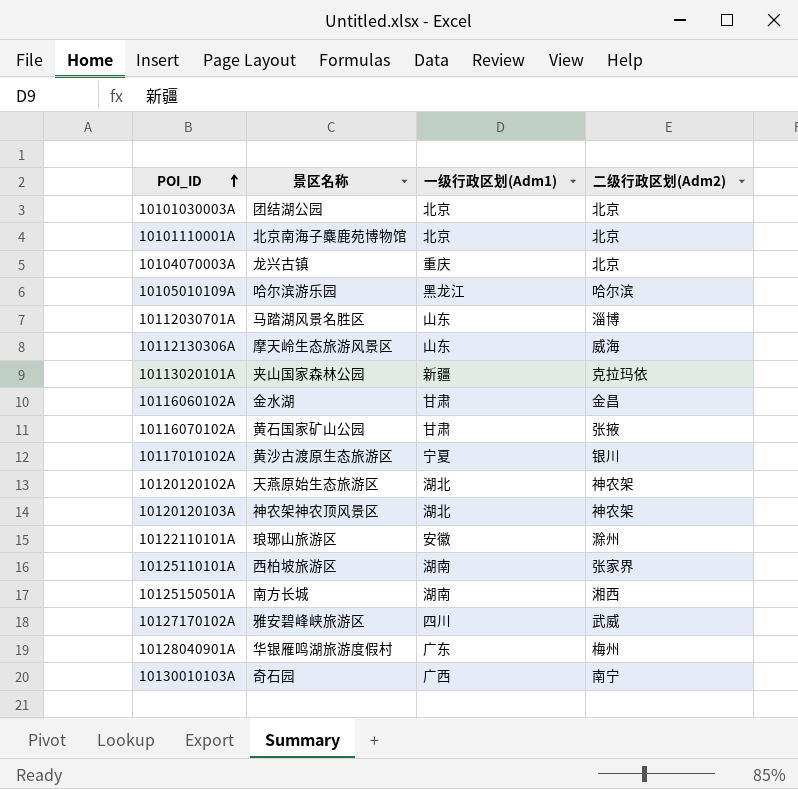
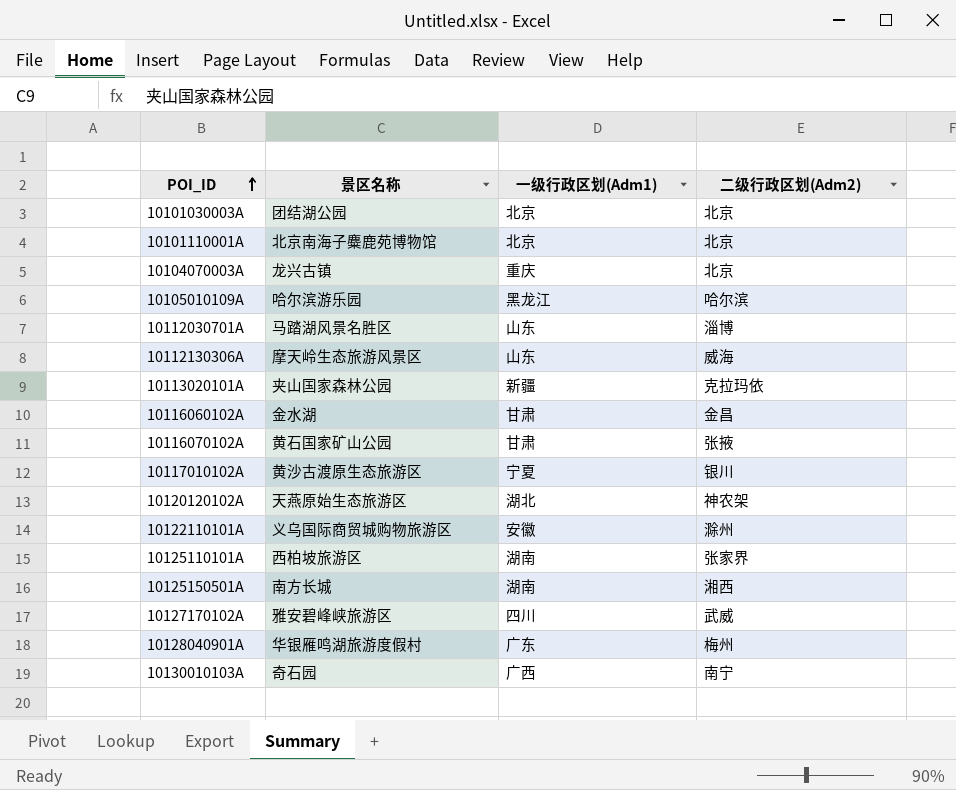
row 10120120103A: 神农架神农顶风景区 | 湖北 | 神农架 -> none
10122110101A | 景区名称: 琅琊山旅游区 -> 义乌国际商贸城购物旅游区

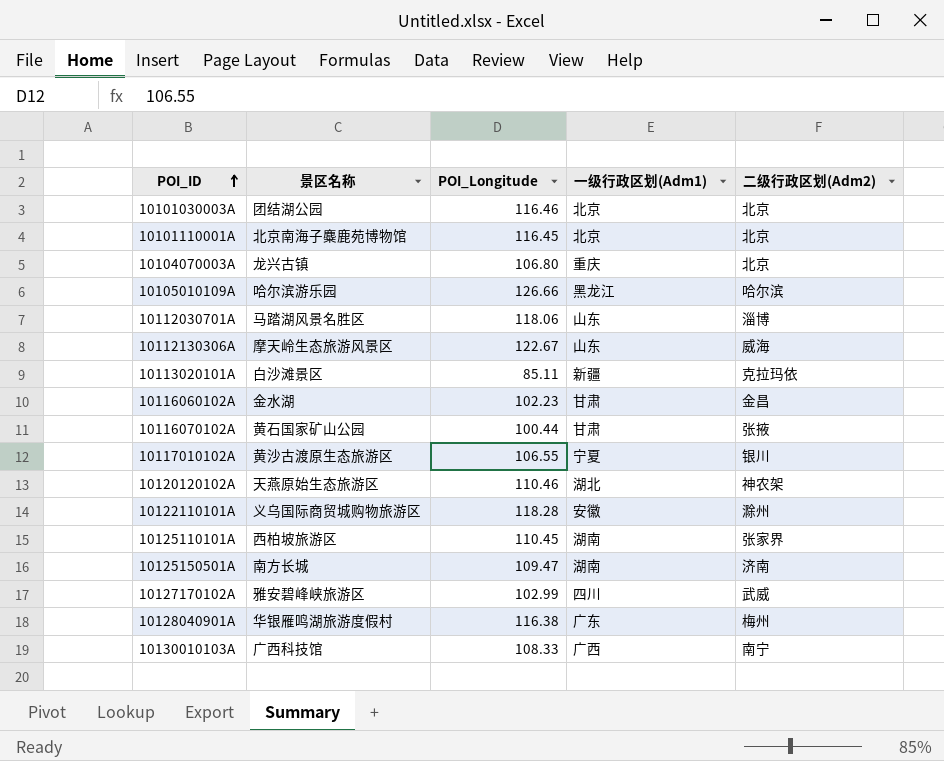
column POI_Longitude | position: none -> 3
10113020101A | 景区名称: 夹山国家森林公园 -> 白沙滩景区
10125150501A | 二级行政区划(Adm2): 湘西 -> 济南
10130010103A | 景区名称: 奇石园 -> 广西科技馆

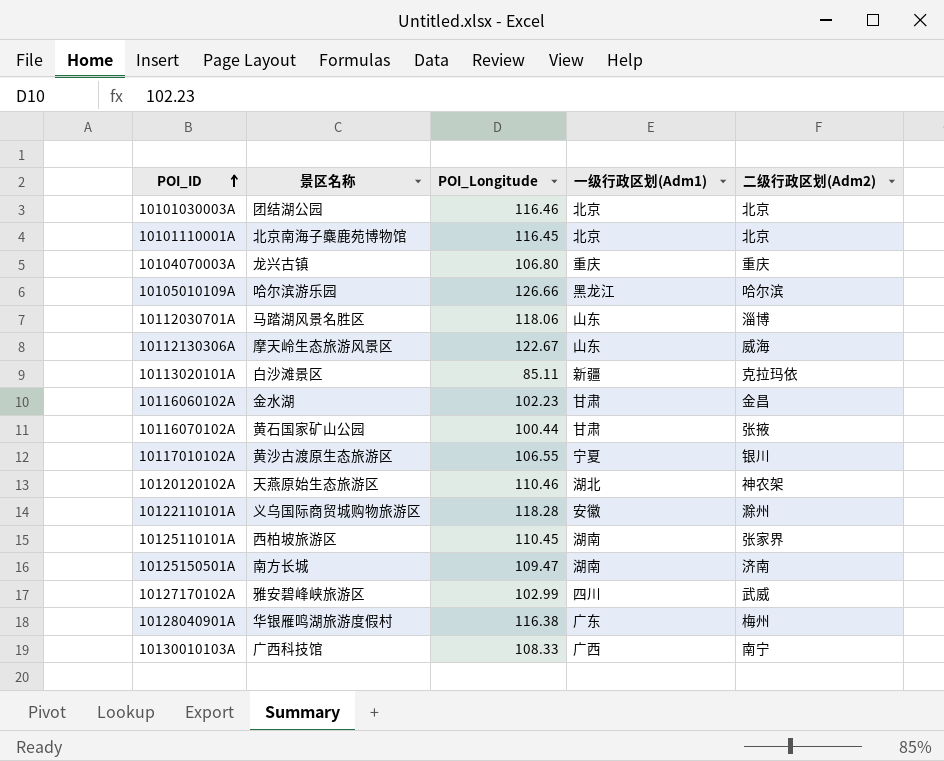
10104070003A | 二级行政区划(Adm2): 北京 -> 重庆

